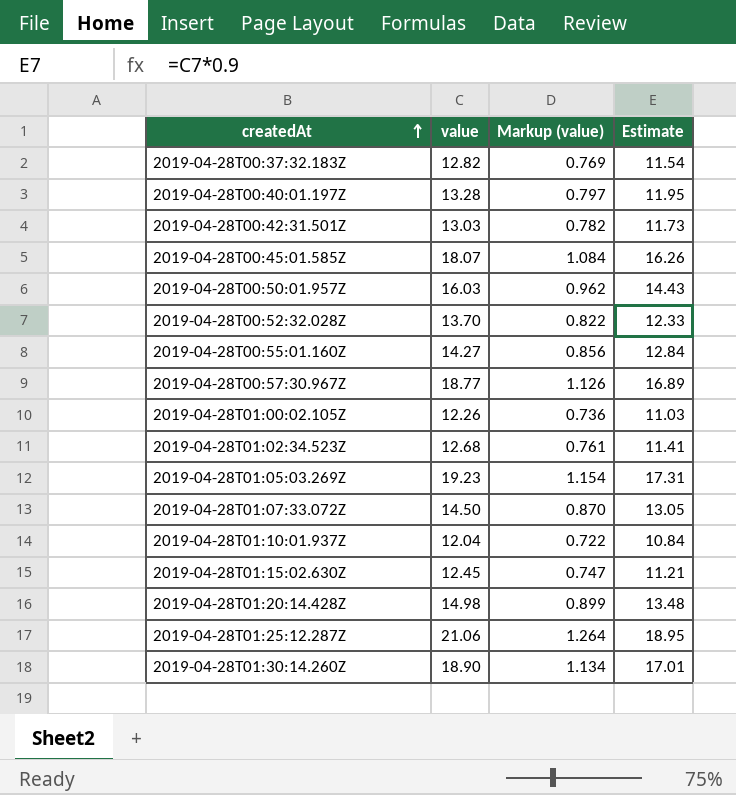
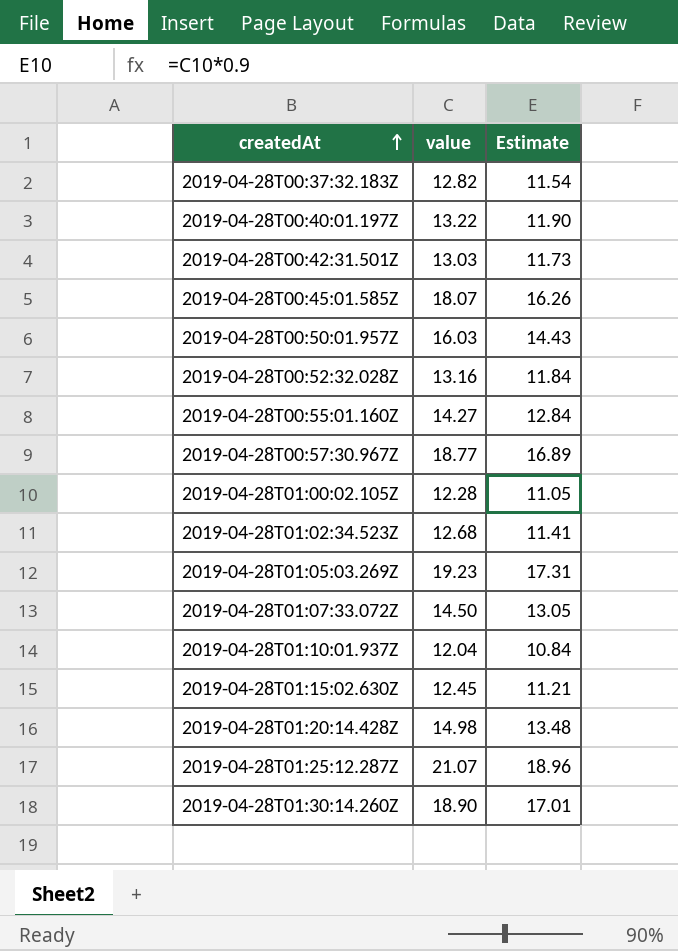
column Markup (value) | formula: [value] * 0.06 -> none
2019-04-28T00:40:01.197Z | value: 13.28 -> 13.22
2019-04-28T00:40:01.197Z | Estimate: 11.95 -> 11.90
2019-04-28T00:52:32.028Z | value: 13.70 -> 13.16
2019-04-28T00:52:32.028Z | Estimate: 12.33 -> 11.84
2019-04-28T01:00:02.105Z | value: 12.26 -> 12.28
2019-04-28T01:00:02.105Z | Estimate: 11.03 -> 11.05
2019-04-28T01:25:12.287Z | value: 21.06 -> 21.07
2019-04-28T01:25:12.287Z | Estimate: 18.95 -> 18.96

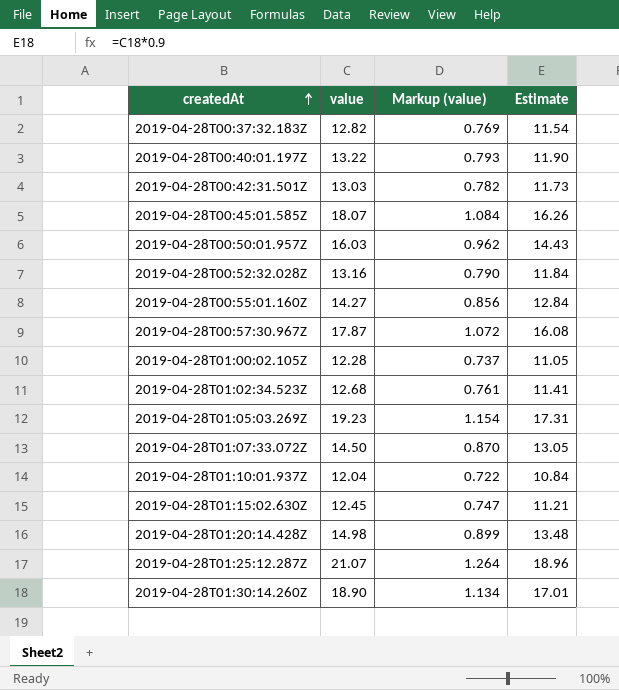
column Markup (value) | formula: none -> [value] * 0.06
2019-04-28T00:57:30.967Z | value: 18.77 -> 17.87
2019-04-28T00:57:30.967Z | Estimate: 16.89 -> 16.08

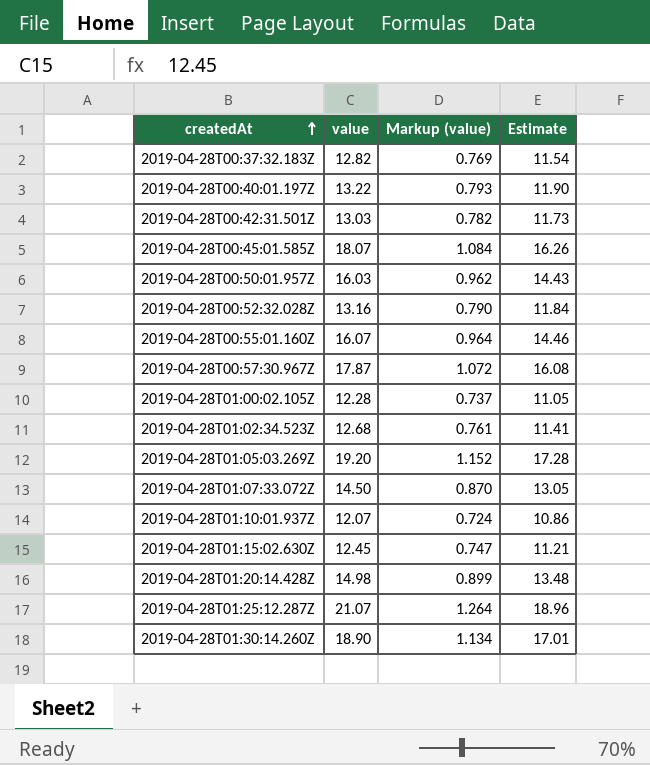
2019-04-28T00:55:01.160Z | value: 14.27 -> 16.07
2019-04-28T00:55:01.160Z | Markup (value): 0.856 -> 0.964
2019-04-28T00:55:01.160Z | Estimate: 12.84 -> 14.46
2019-04-28T01:05:03.269Z | value: 19.23 -> 19.20
2019-04-28T01:05:03.269Z | Markup (value): 1.154 -> 1.152
2019-04-28T01:05:03.269Z | Estimate: 17.31 -> 17.28
2019-04-28T01:10:01.937Z | value: 12.04 -> 12.07
2019-04-28T01:10:01.937Z | Markup (value): 0.722 -> 0.724
2019-04-28T01:10:01.937Z | Estimate: 10.84 -> 10.86

